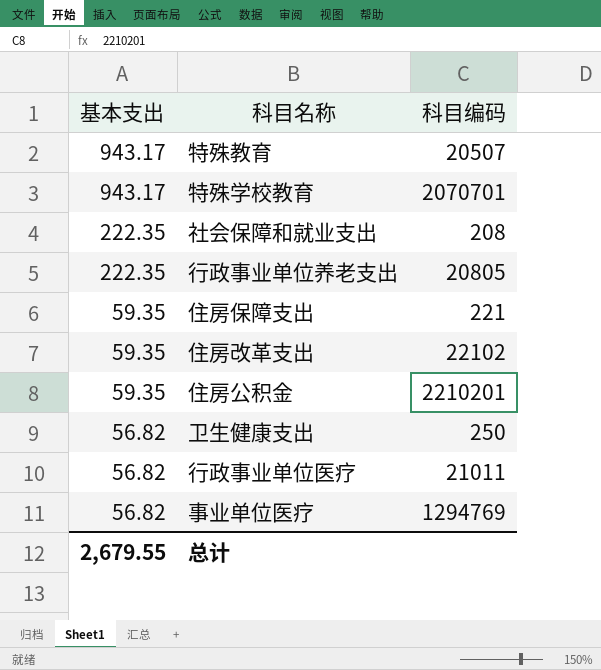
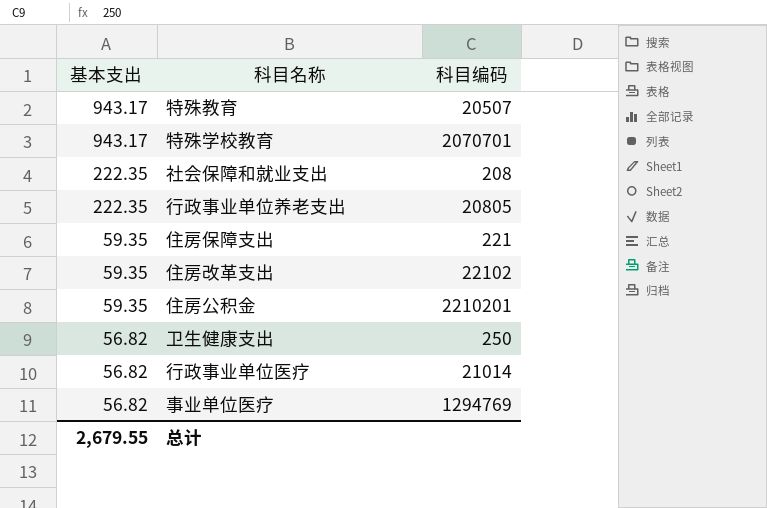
行政事业单位医疗 | 科目编码: 21011 -> 21014

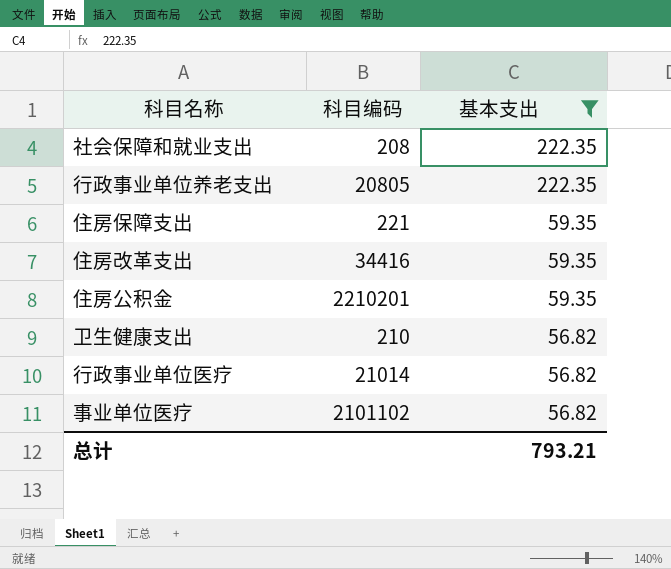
filter: none -> 基本支出 != 943.17
column 基本支出 | position: 1 -> 3
住房改革支出 | 科目编码: 22102 -> 34416
卫生健康支出 | 科目编码: 250 -> 210
事业单位医疗 | 科目编码: 1294769 -> 2101102
总计 | 基本支出: 2,679.55 -> 793.21

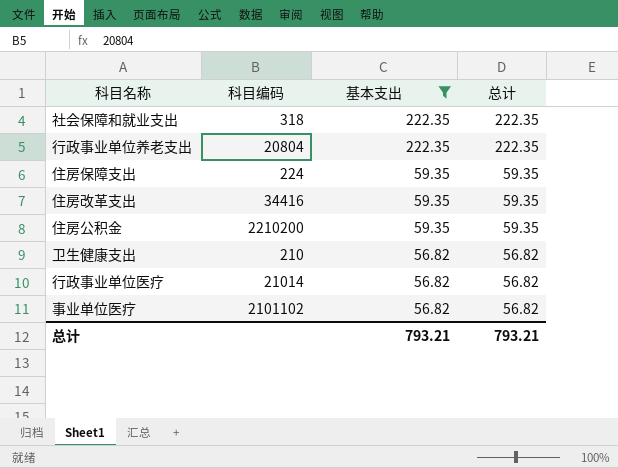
column 总计 | position: none -> 4
社会保障和就业支出 | 科目编码: 208 -> 318
行政事业单位养老支出 | 科目编码: 20805 -> 20804
住房保障支出 | 科目编码: 221 -> 224
住房公积金 | 科目编码: 2210201 -> 2210200

